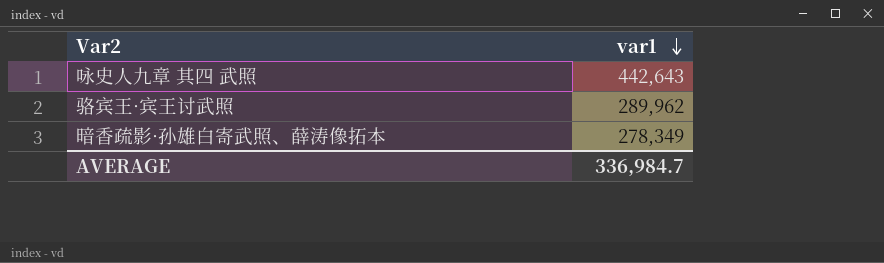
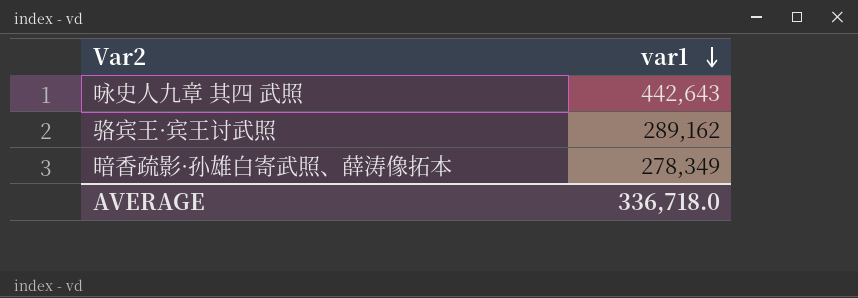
骆宾王·宾王讨武照 | var1: 289,962 -> 289,162
AVERAGE | var1: 336,984.7 -> 336,718.0

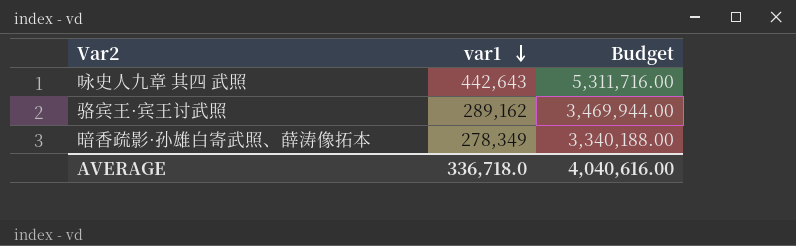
column Budget | formula: none -> [var1] * 12

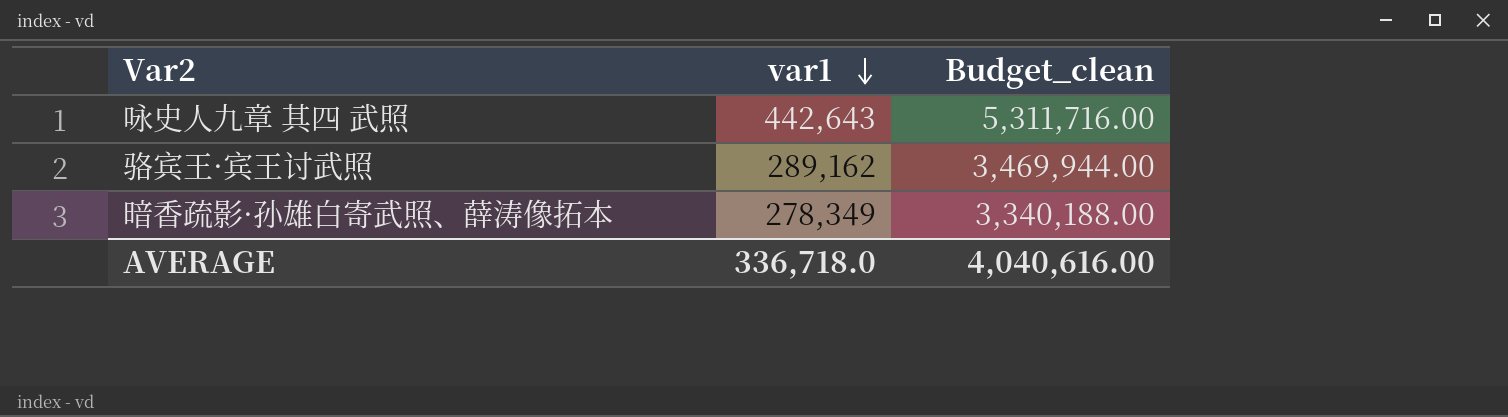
column name: Budget -> Budget_clean

